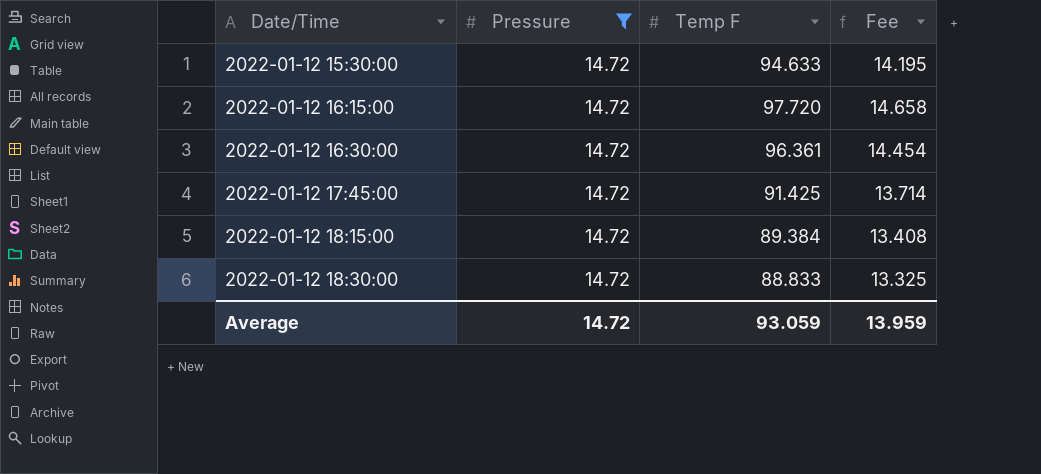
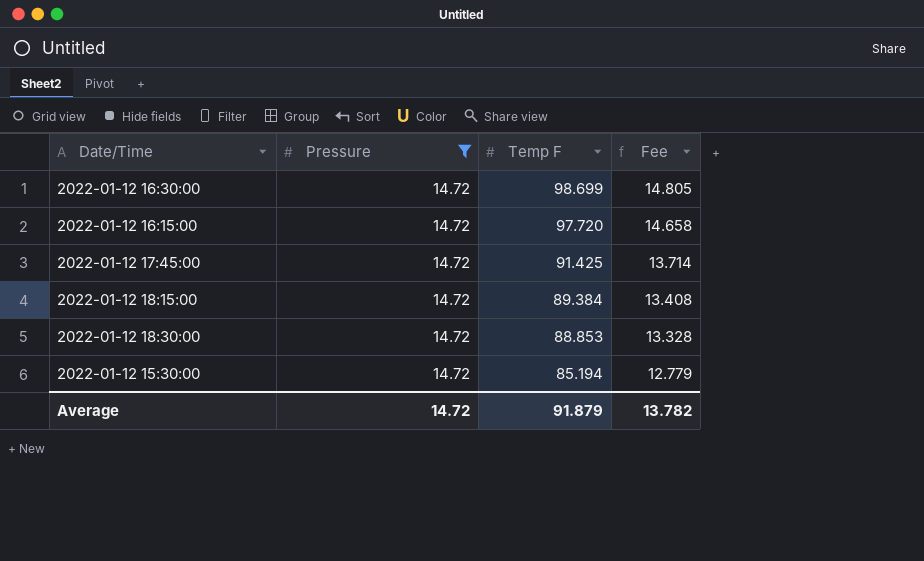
row order: Date/Time ascending -> Temp F descending
2022-01-12 16:30:00 | Temp F: 96.361 -> 98.699
2022-01-12 16:30:00 | Fee: 14.454 -> 14.805
2022-01-12 18:30:00 | Temp F: 88.833 -> 88.853
2022-01-12 18:30:00 | Fee: 13.325 -> 13.328
2022-01-12 15:30:00 | Temp F: 94.633 -> 85.194
2022-01-12 15:30:00 | Fee: 14.195 -> 12.779
Average | Temp F: 93.059 -> 91.879
Average | Fee: 13.959 -> 13.782

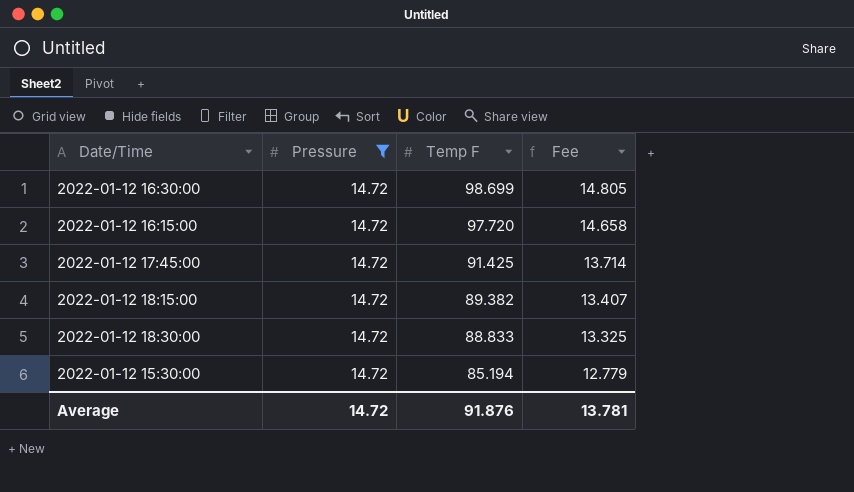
2022-01-12 18:15:00 | Temp F: 89.384 -> 89.382
2022-01-12 18:15:00 | Fee: 13.408 -> 13.407
2022-01-12 18:30:00 | Temp F: 88.853 -> 88.833
2022-01-12 18:30:00 | Fee: 13.328 -> 13.325
Average | Temp F: 91.879 -> 91.876
Average | Fee: 13.782 -> 13.781

